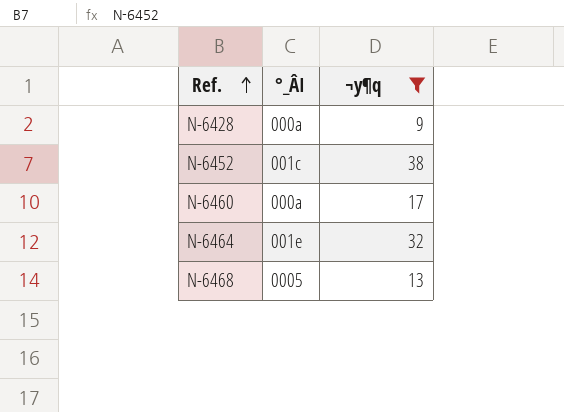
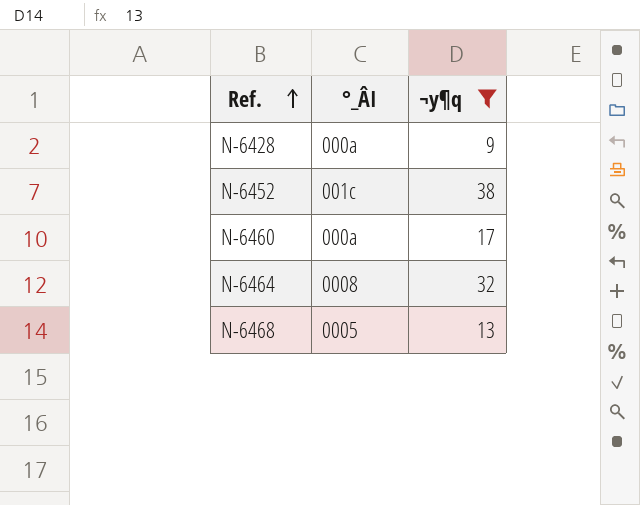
N-6464 | °_ÂI: 001e -> 0008

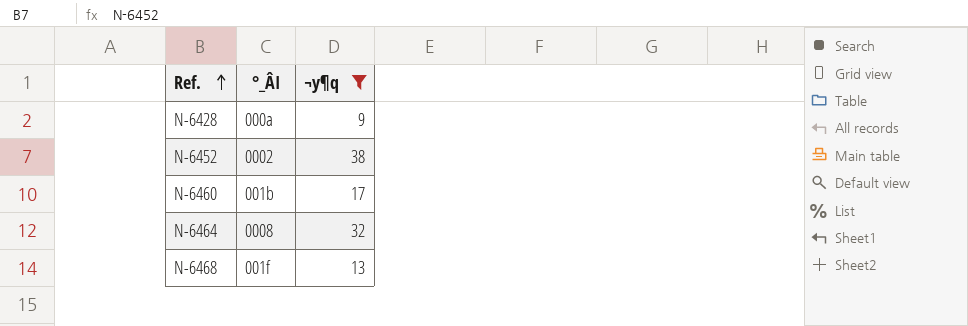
N-6452 | °_ÂI: 001c -> 0002
N-6460 | °_ÂI: 000a -> 001b
N-6468 | °_ÂI: 0005 -> 001f

